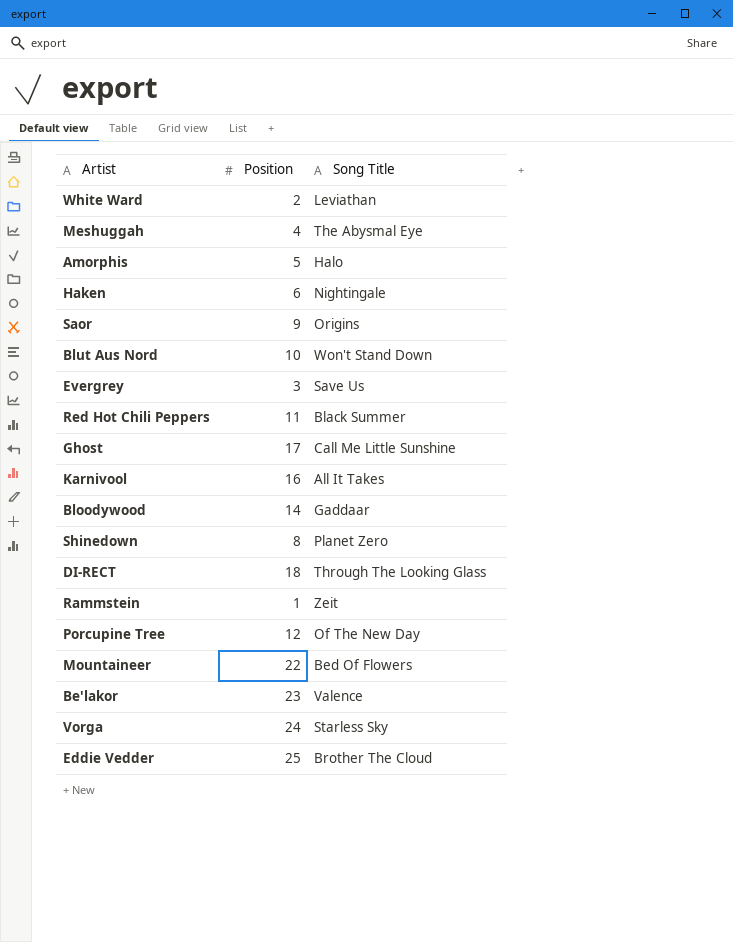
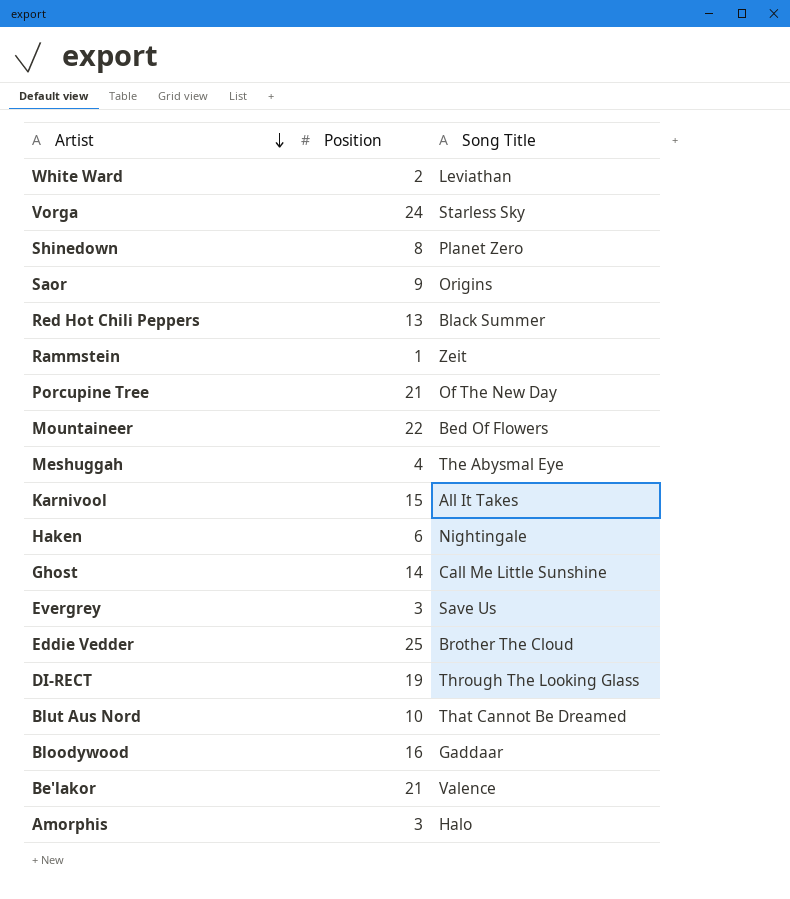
row order: none -> Artist descending
Red Hot Chili Peppers | Position: 11 -> 13
Porcupine Tree | Position: 12 -> 21
Karnivool | Position: 16 -> 15
Ghost | Position: 17 -> 14
DI-RECT | Position: 18 -> 19
Blut Aus Nord | Song Title: Won't Stand Down -> That Cannot Be Dreamed
Bloodywood | Position: 14 -> 16
Be'lakor | Position: 23 -> 21
Amorphis | Position: 5 -> 3

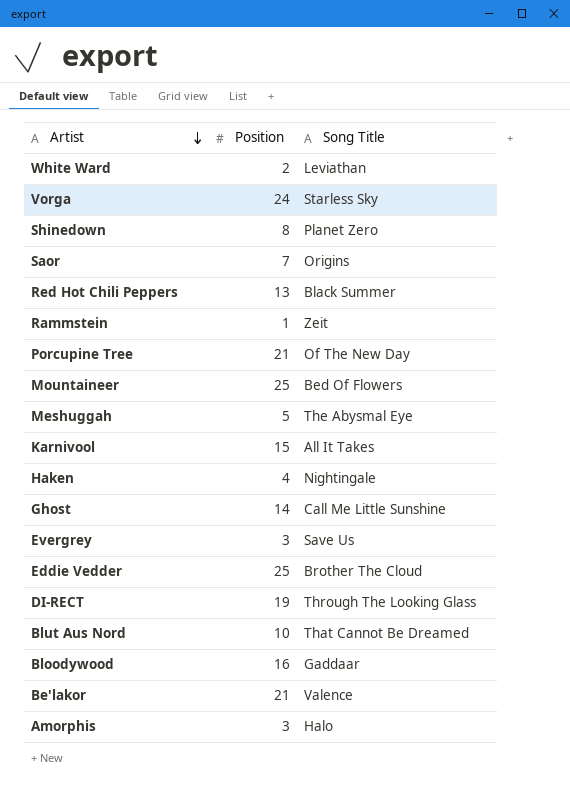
Saor | Position: 9 -> 7
Mountaineer | Position: 22 -> 25
Meshuggah | Position: 4 -> 5
Haken | Position: 6 -> 4

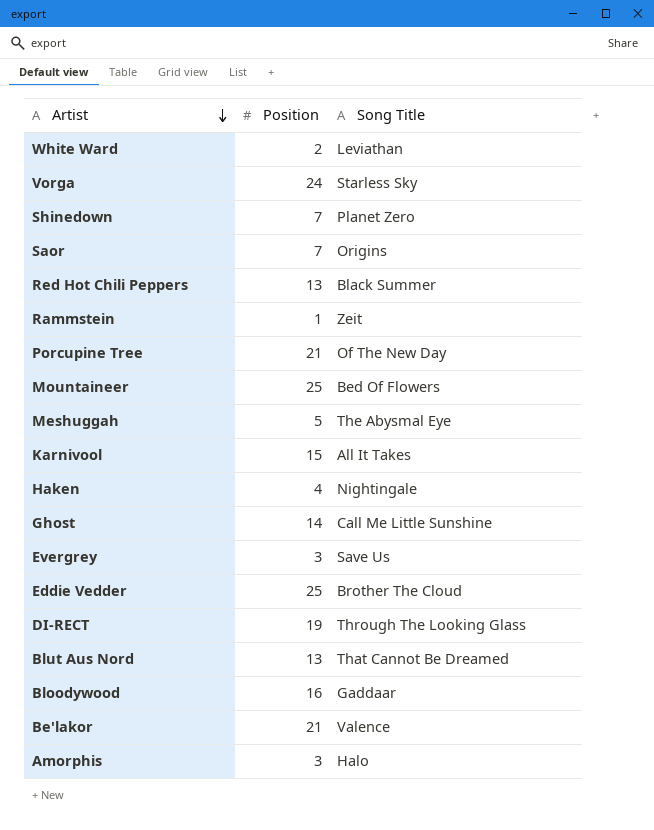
Shinedown | Position: 8 -> 7
Blut Aus Nord | Position: 10 -> 13

